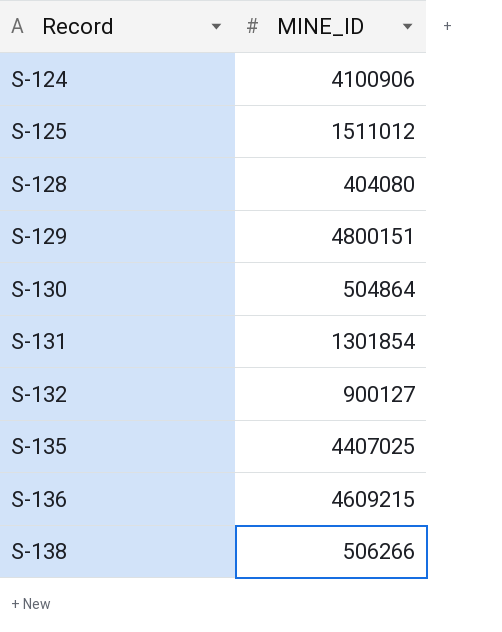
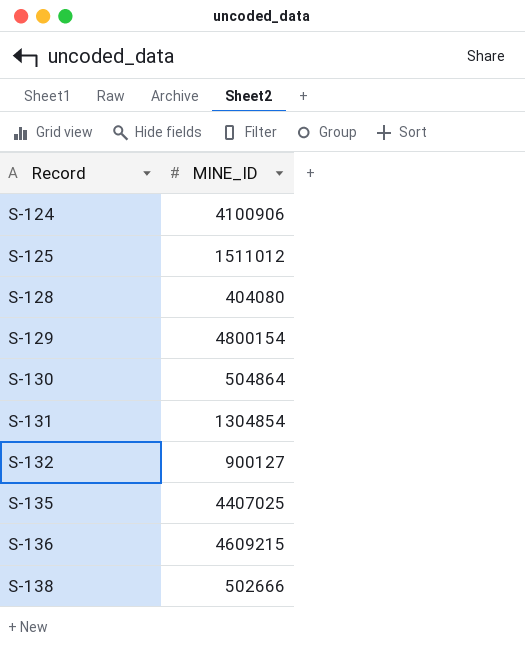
S-129 | MINE_ID: 4800151 -> 4800154
S-131 | MINE_ID: 1301854 -> 1304854
S-138 | MINE_ID: 506266 -> 502666

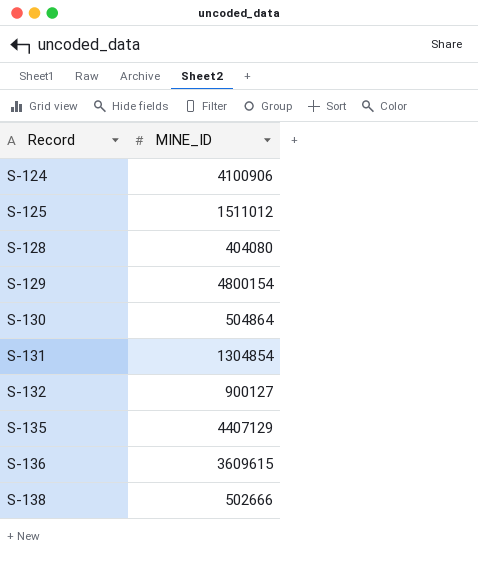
S-135 | MINE_ID: 4407025 -> 4407129
S-136 | MINE_ID: 4609215 -> 3609615

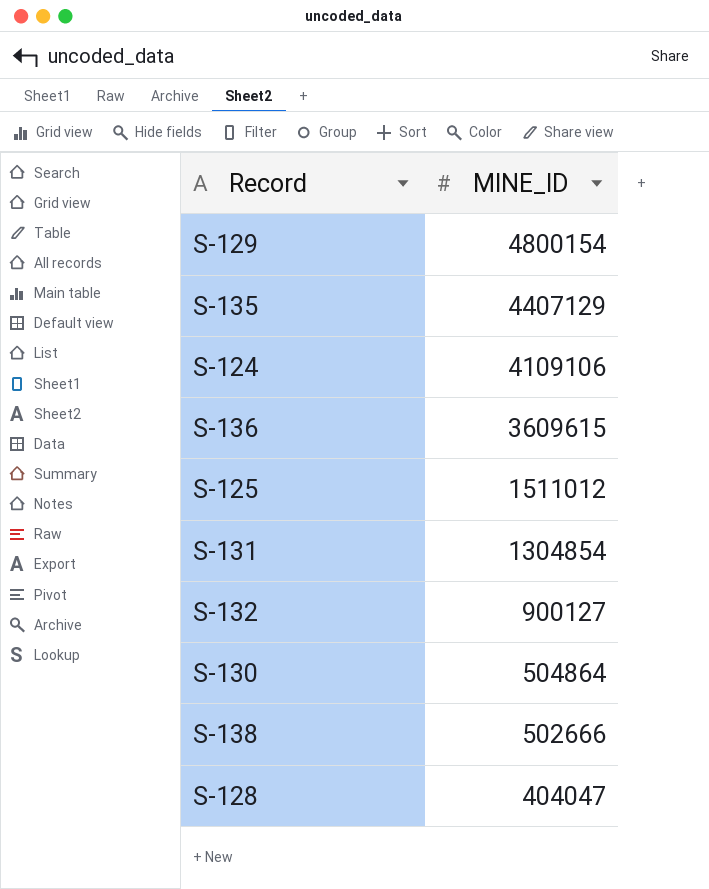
row order: Record ascending -> MINE_ID descending
S-124 | MINE_ID: 4100906 -> 4109106
S-128 | MINE_ID: 404080 -> 404047

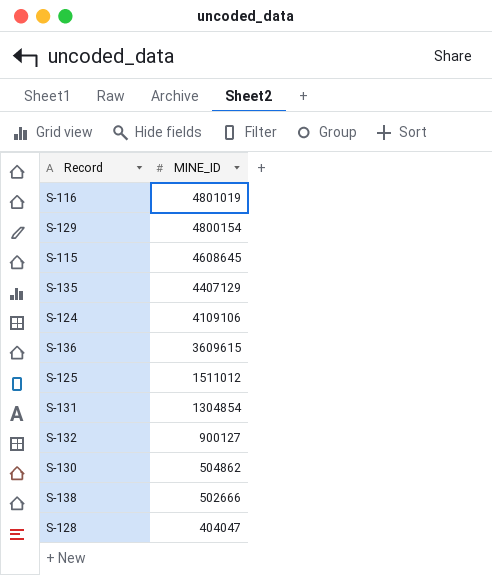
row S-116: none -> 4801019
row S-115: none -> 4608645
S-130 | MINE_ID: 504864 -> 504862

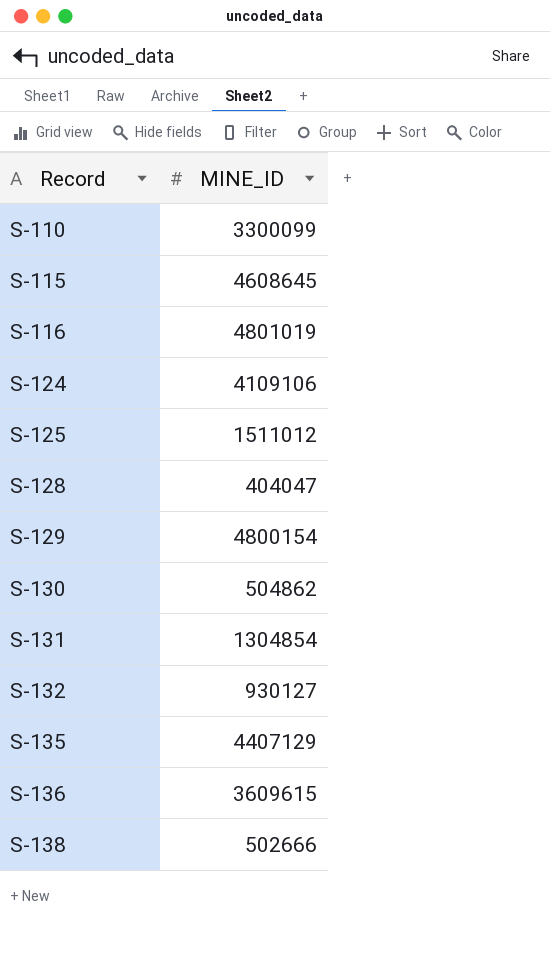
row order: MINE_ID descending -> Record ascending
row S-110: none -> 3300099
S-132 | MINE_ID: 900127 -> 930127

